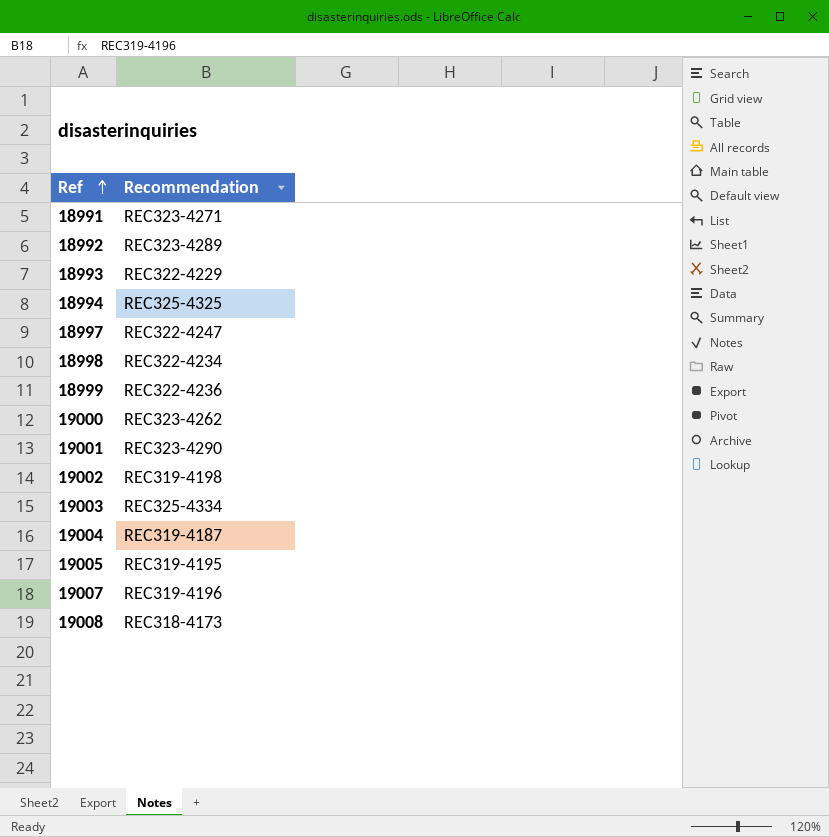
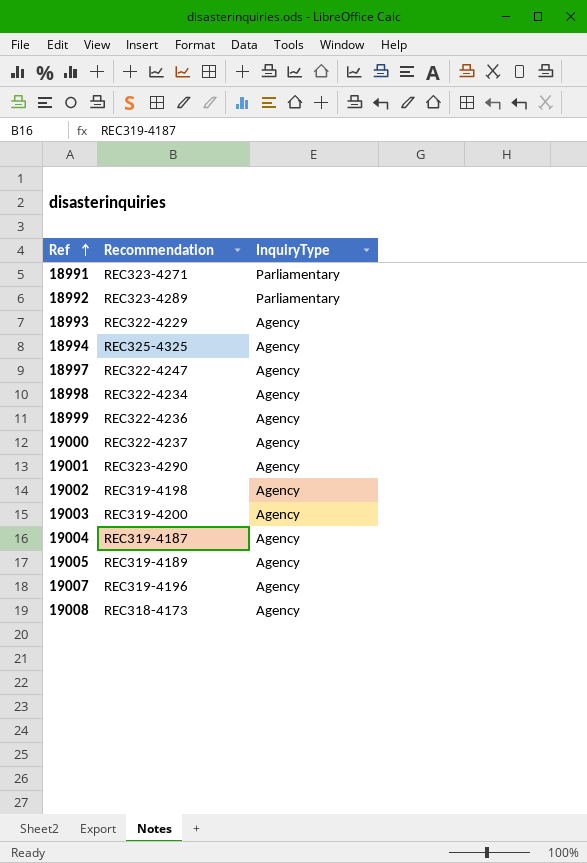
column InquiryType | position: none -> 3
19000 | Recommendation: REC323-4262 -> REC322-4237
19003 | Recommendation: REC325-4334 -> REC319-4200
19005 | Recommendation: REC319-4195 -> REC319-4189

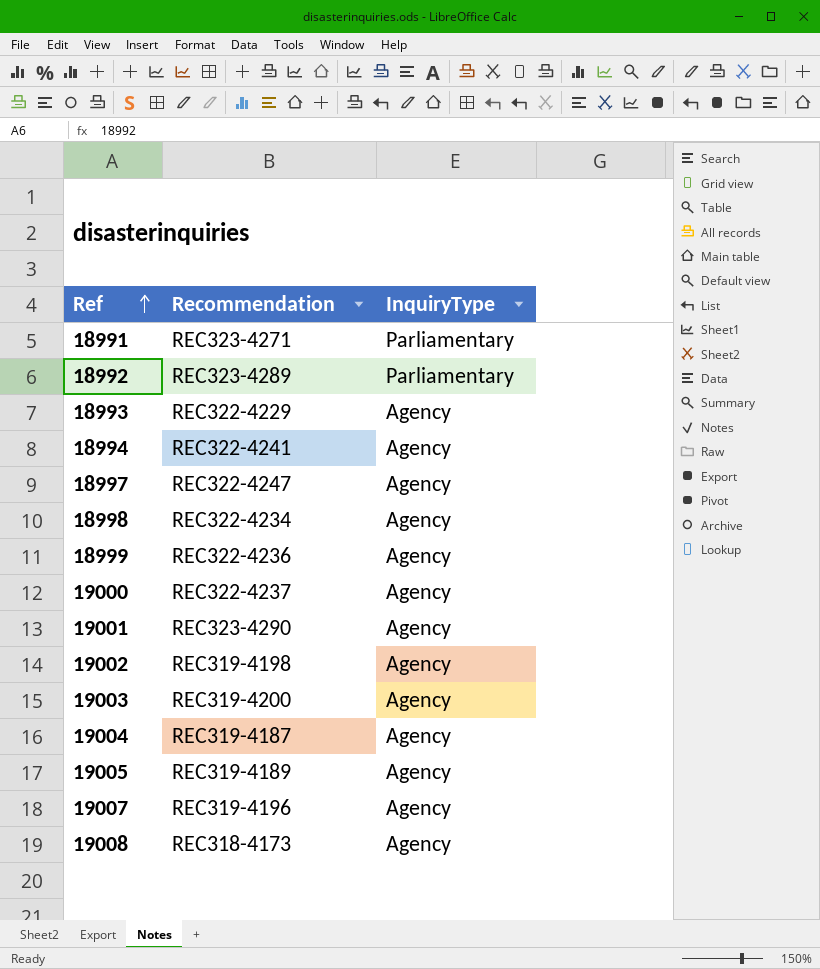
18994 | Recommendation: REC325-4325 -> REC322-4241

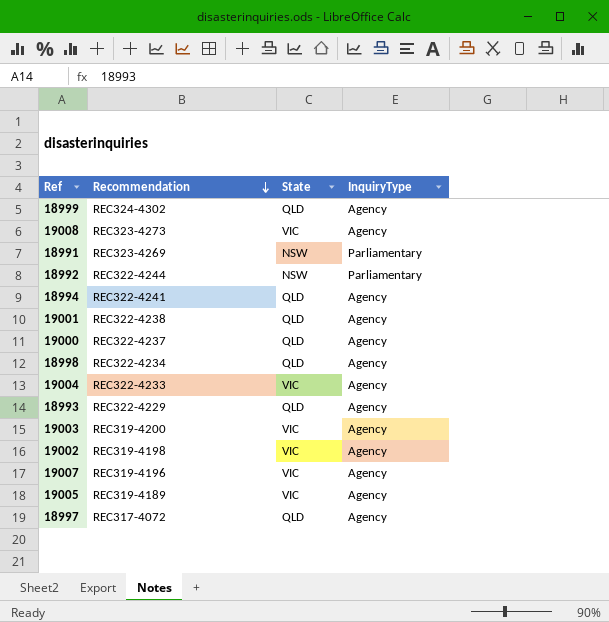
row order: Ref ascending -> Recommendation descending
column State | position: none -> 3
18999 | Recommendation: REC322-4236 -> REC324-4302
19008 | Recommendation: REC318-4173 -> REC323-4273
18991 | Recommendation: REC323-4271 -> REC323-4269
18992 | Recommendation: REC323-4289 -> REC322-4244
19001 | Recommendation: REC323-4290 -> REC322-4238
19004 | Recommendation: REC319-4187 -> REC322-4233
18997 | Recommendation: REC322-4247 -> REC317-4072

